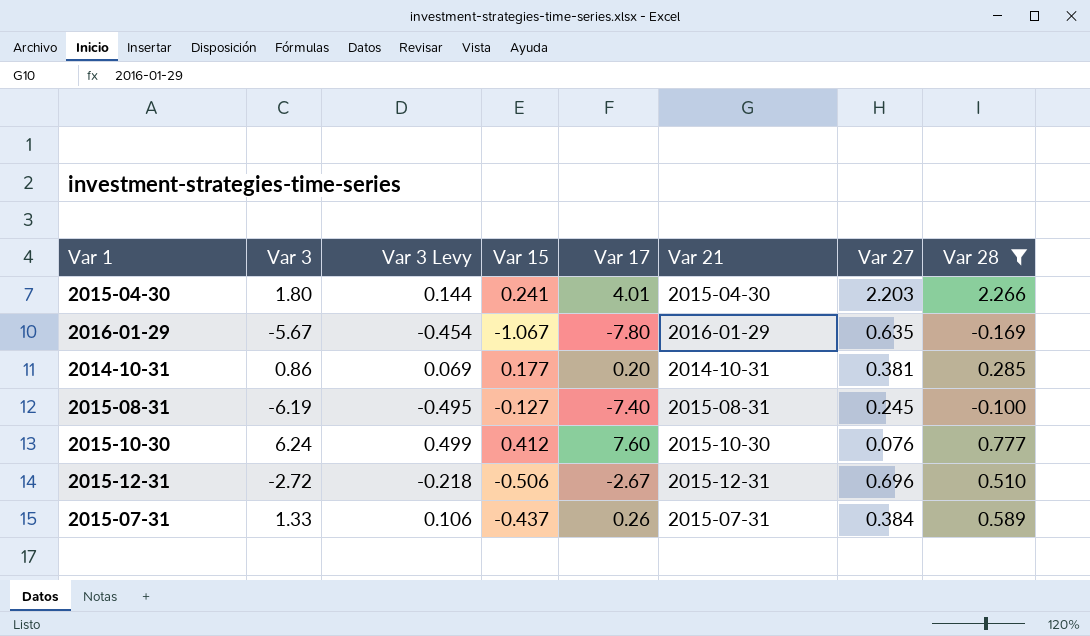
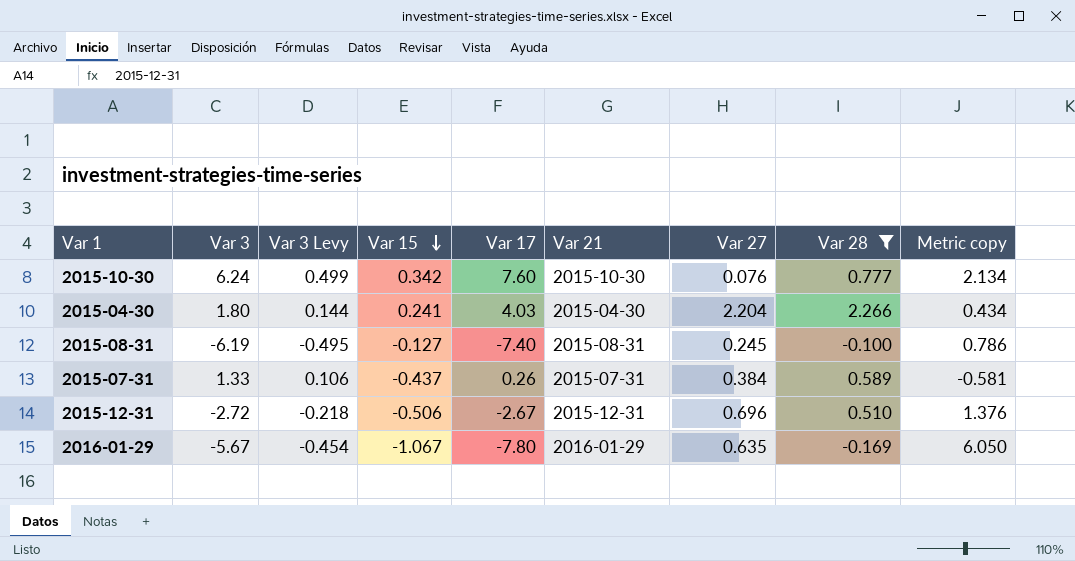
row order: none -> Var 15 descending
column Metric copy | formula: none -> [Var 3] * [Var 15]
row 2014-10-31: 0.86 | 0.069 | 0.177 | 0.20 | 2014-10-31 | 0.381 | 0.285 -> none
2015-10-30 | Var 15: 0.412 -> 0.342
2015-04-30 | Var 17: 4.01 -> 4.03
2015-04-30 | Var 27: 2.203 -> 2.204

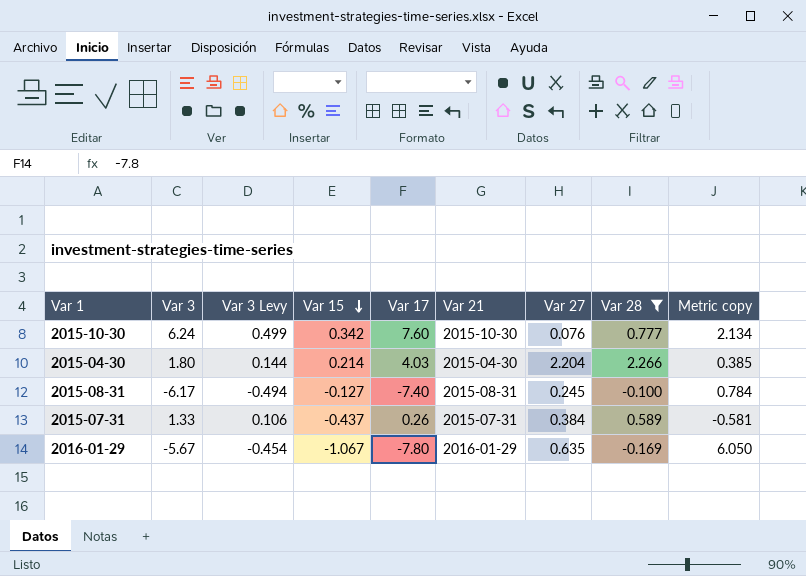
row 2015-12-31: -2.72 | -0.218 | -0.506 | -2.67 | 2015-12-31 | 0.696 | 0.510 | 1.376 -> none
2015-04-30 | Var 15: 0.241 -> 0.214
2015-04-30 | Metric copy: 0.434 -> 0.385
2015-08-31 | Var 3: -6.19 -> -6.17
2015-08-31 | Var 3 Levy: -0.495 -> -0.494
2015-08-31 | Metric copy: 0.786 -> 0.784

